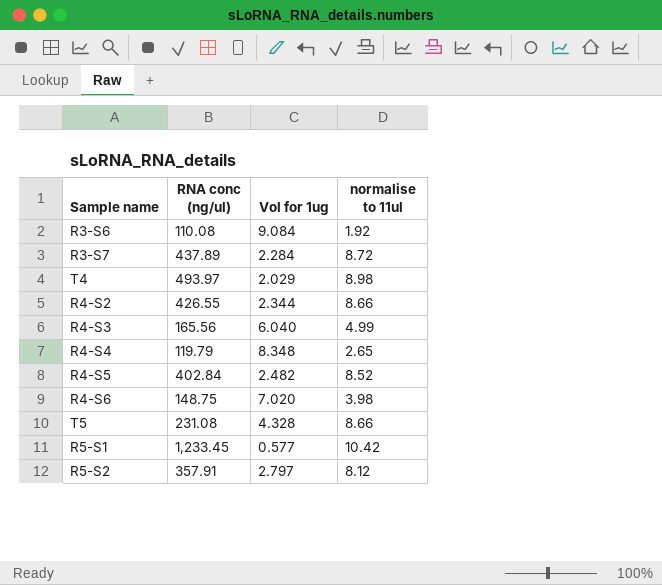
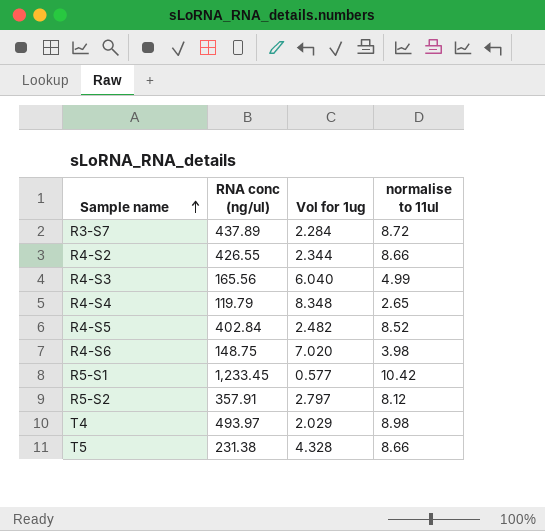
row order: none -> Sample name ascending
row R3-S6: 110.08 | 9.084 | 1.92 -> none
T5 | RNA conc (ng/ul): 231.08 -> 231.38

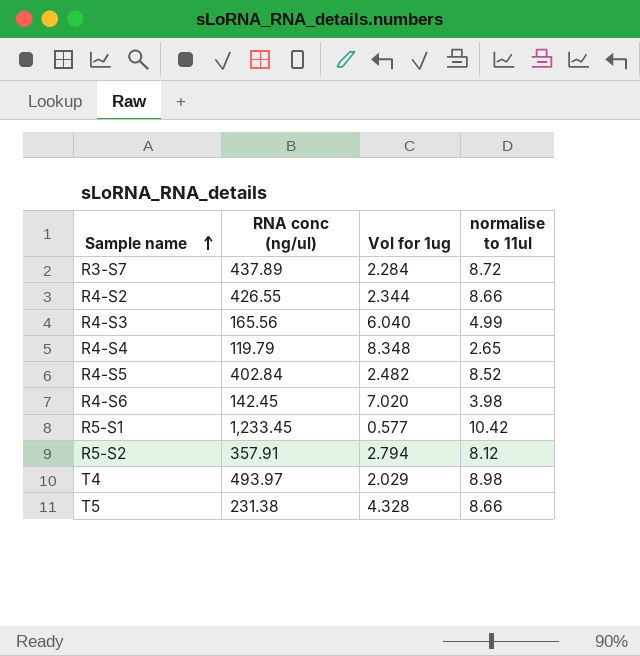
R4-S6 | RNA conc (ng/ul): 148.75 -> 142.45
R5-S2 | Vol for 1ug: 2.797 -> 2.794

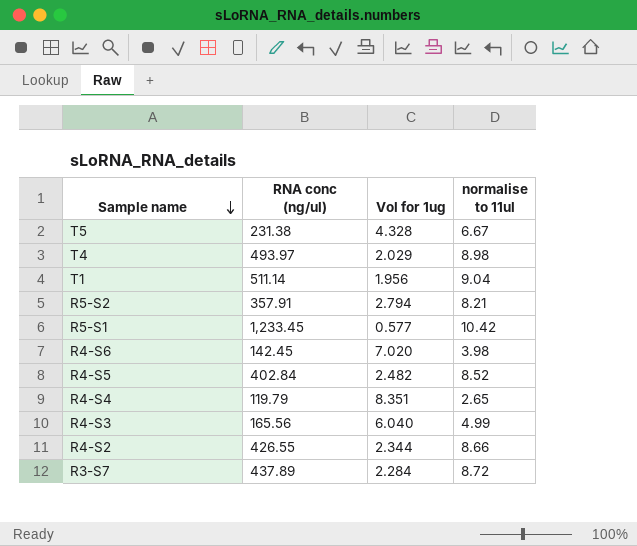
row order: Sample name ascending -> Sample name descending
T5 | normalise to 11ul: 8.66 -> 6.67
row T1: none -> 511.14 | 1.956 | 9.04
R5-S2 | normalise to 11ul: 8.12 -> 8.21
R4-S4 | Vol for 1ug: 8.348 -> 8.351

